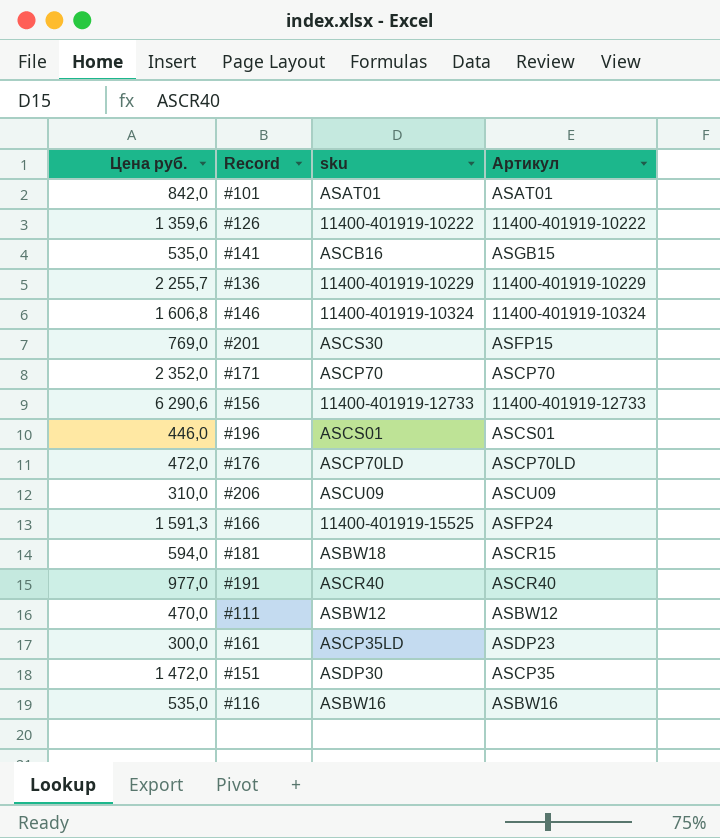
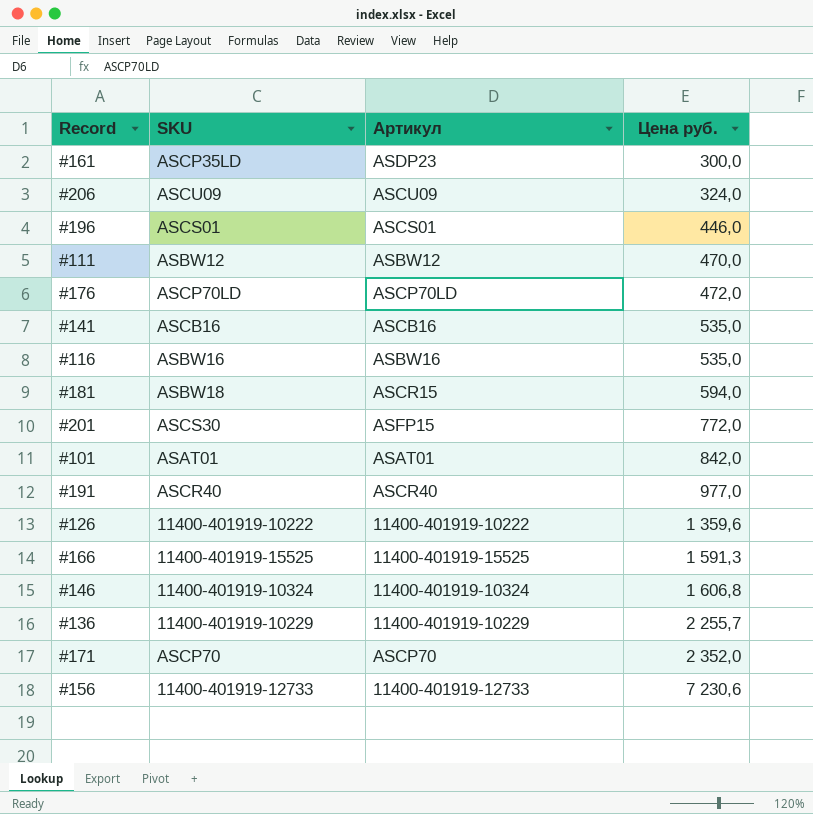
row order: none -> Цена руб. ascending
column name: sku -> SKU
column Цена руб. | position: 1 -> 4
row #151: 1 472,0 | ASDP30 | ASCP35 -> none
#206 | Цена руб.: 310,0 -> 324,0
#141 | Артикул: ASGB15 -> ASCB16
#201 | Цена руб.: 769,0 -> 772,0
#166 | Артикул: ASFP24 -> 11400-401919-15525
#156 | Цена руб.: 6 290,6 -> 7 230,6

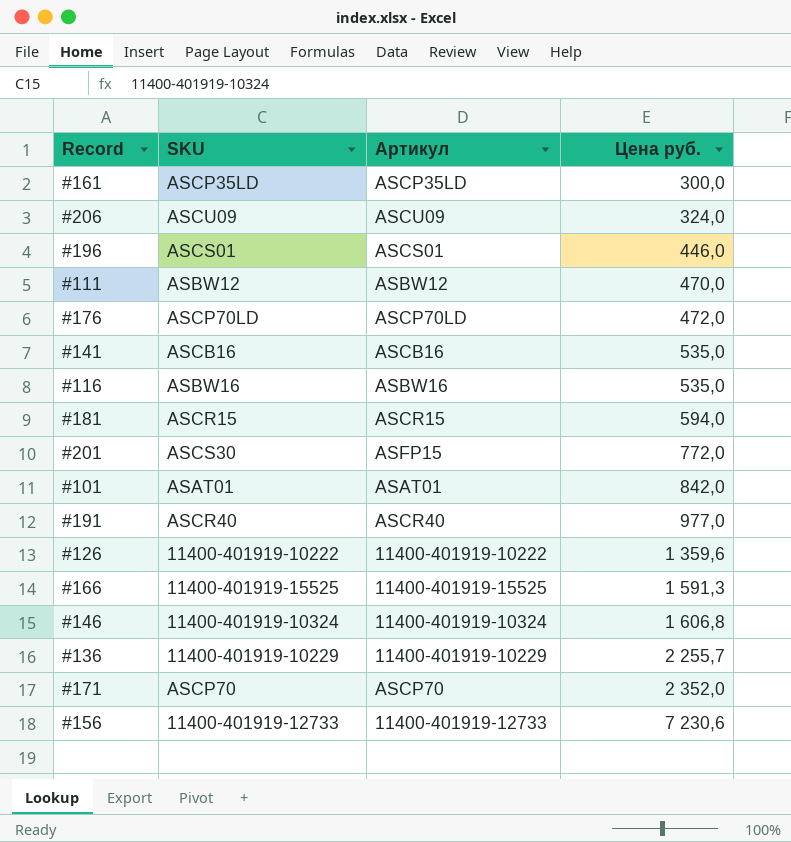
#161 | Артикул: ASDP23 -> ASCP35LD
#181 | SKU: ASBW18 -> ASCR15

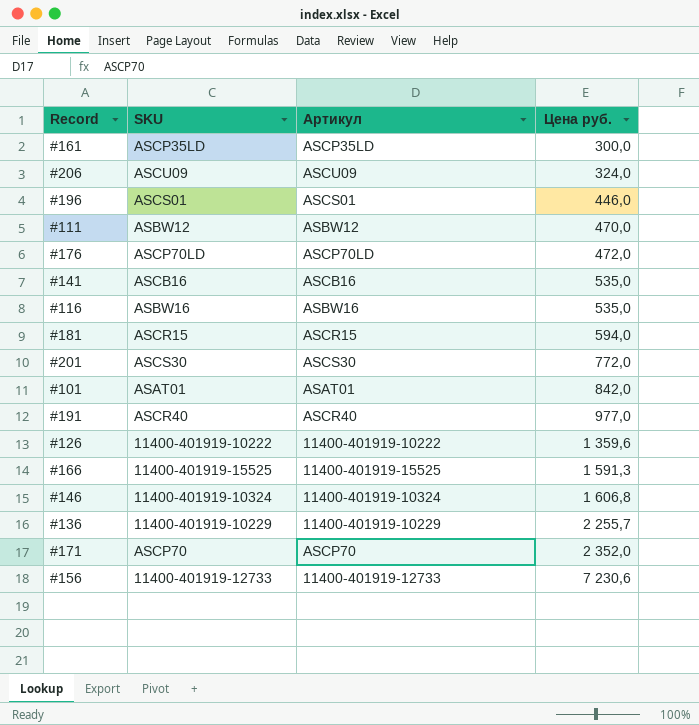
#201 | Артикул: ASFP15 -> ASCS30

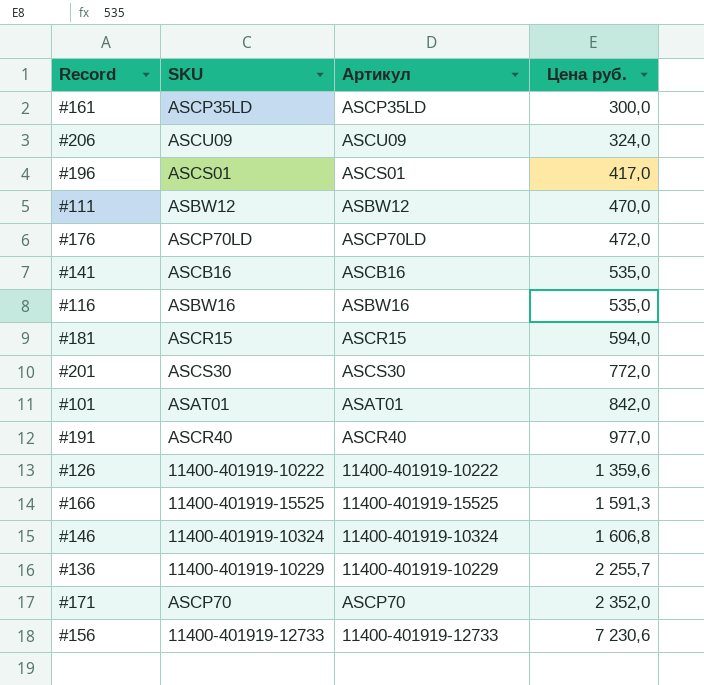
#196 | Цена руб.: 446,0 -> 417,0

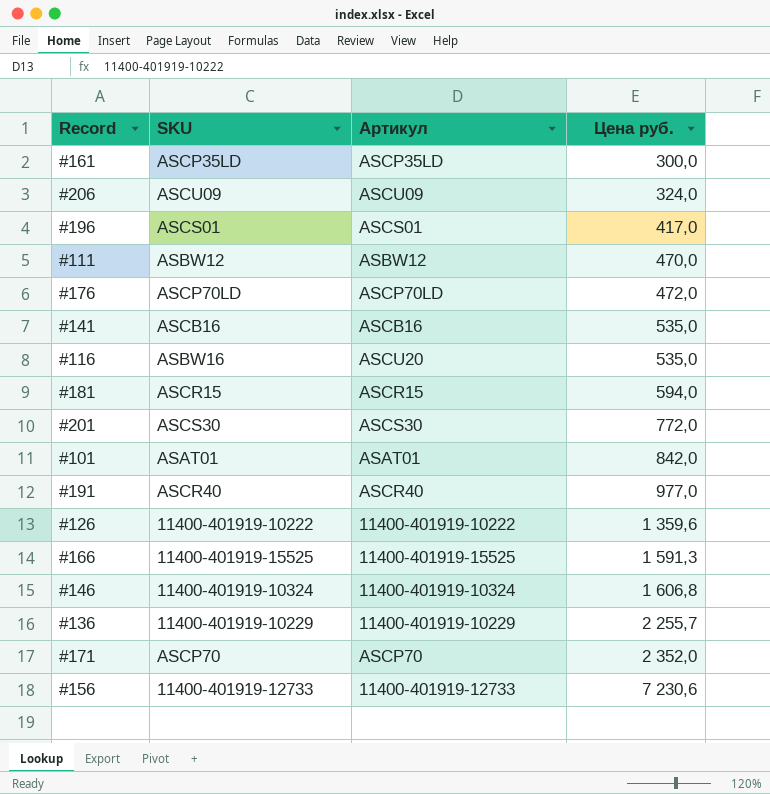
#116 | Артикул: ASBW16 -> ASCU20

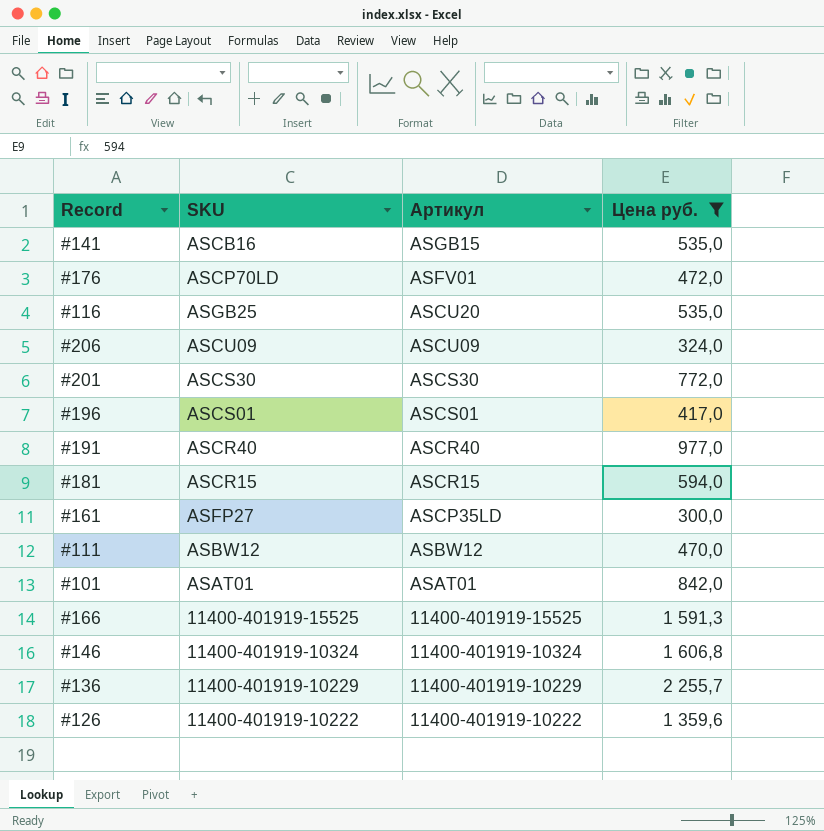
filter: none -> Цена руб. <= 2 255,7
row order: Цена руб. ascending -> Артикул descending
#141 | Артикул: ASCB16 -> ASGB15
#176 | Артикул: ASCP70LD -> ASFV01
#116 | SKU: ASBW16 -> ASGB25
#161 | SKU: ASCP35LD -> ASFP27

